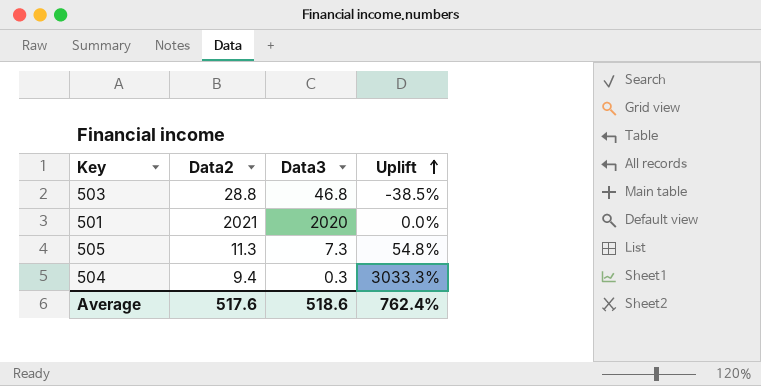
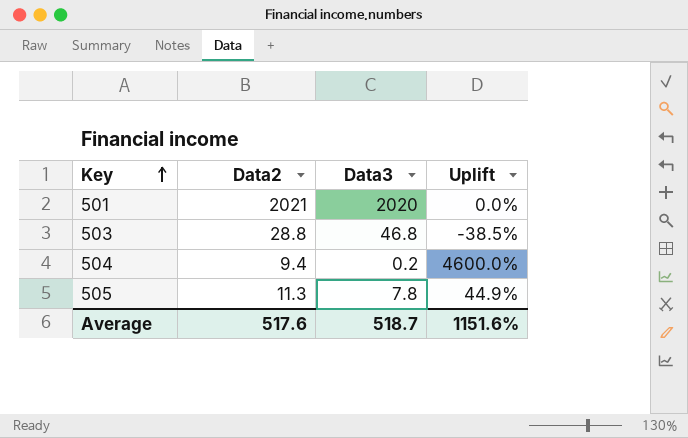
row order: Uplift ascending -> Key ascending
504 | Data3: 0.3 -> 0.2
504 | Uplift: 3033.3% -> 4600.0%
505 | Data3: 7.3 -> 7.8
505 | Uplift: 54.8% -> 44.9%
Average | Data3: 518.6 -> 518.7
Average | Uplift: 762.4% -> 1151.6%

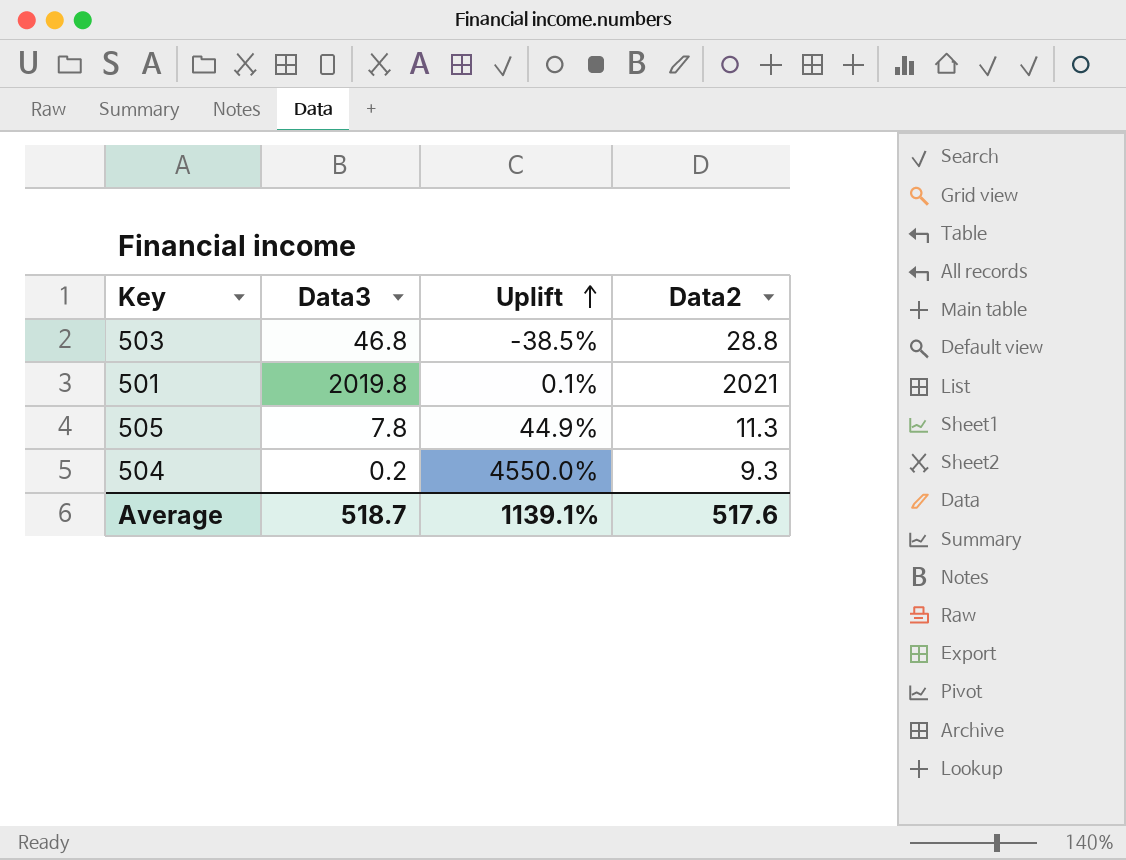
row order: Key ascending -> Uplift ascending
column Data2 | position: 2 -> 4
501 | Data3: 2020 -> 2019.8
501 | Uplift: 0.0% -> 0.1%
504 | Uplift: 4600.0% -> 4550.0%
504 | Data2: 9.4 -> 9.3
Average | Uplift: 1151.6% -> 1139.1%

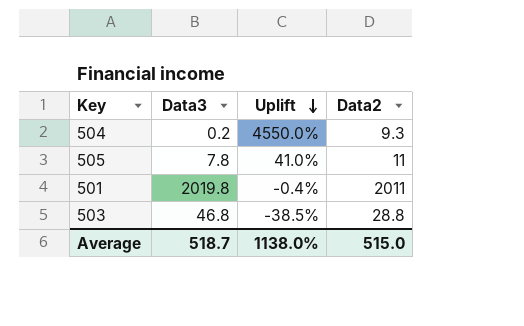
row order: Uplift ascending -> Uplift descending
505 | Uplift: 44.9% -> 41.0%
505 | Data2: 11.3 -> 11
501 | Uplift: 0.1% -> -0.4%
501 | Data2: 2021 -> 2011
Average | Uplift: 1139.1% -> 1138.0%
Average | Data2: 517.6 -> 515.0

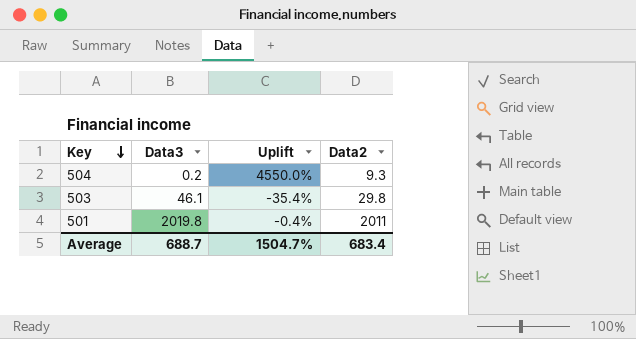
row order: Uplift descending -> Key descending
row 505: 7.8 | 41.0% | 11 -> none
503 | Data3: 46.8 -> 46.1
503 | Uplift: -38.5% -> -35.4%
503 | Data2: 28.8 -> 29.8
Average | Data3: 518.7 -> 688.7
Average | Uplift: 1138.0% -> 1504.7%
Average | Data2: 515.0 -> 683.4

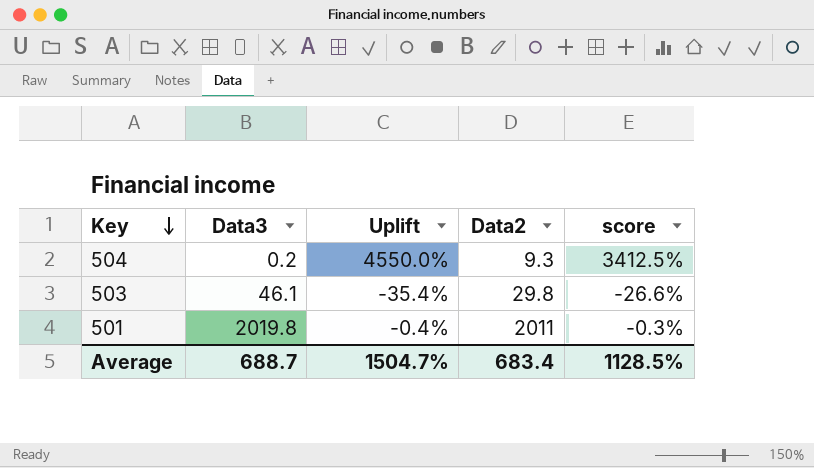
column score | formula: none -> [Uplift] * 0.75

